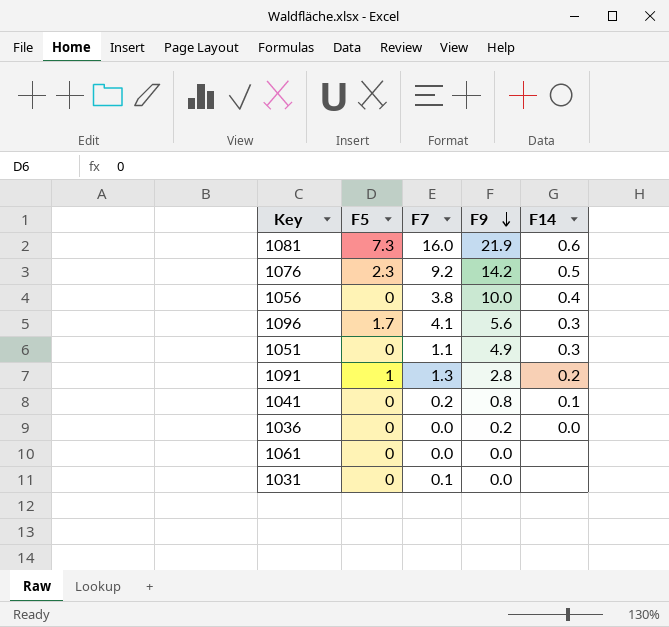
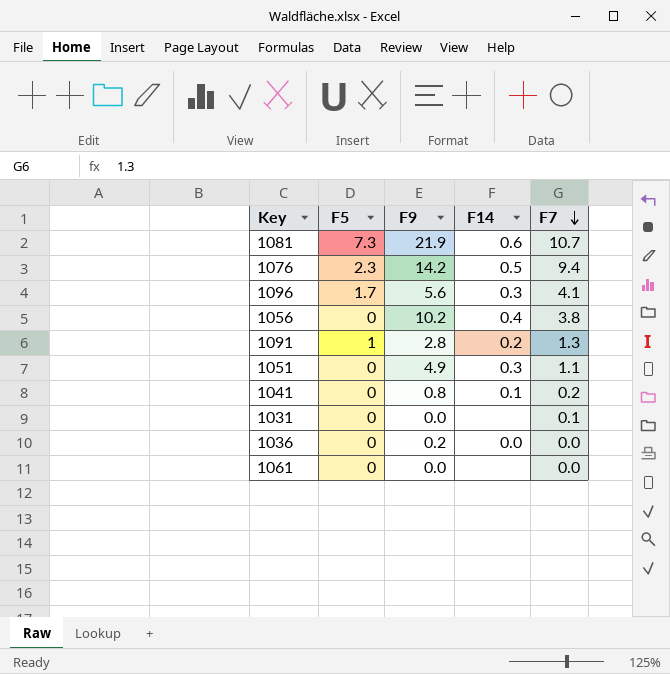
row order: F9 descending -> F7 descending
column F7 | position: 3 -> 5
1081 | F7: 16.0 -> 10.7
1076 | F7: 9.2 -> 9.4
1056 | F9: 10.0 -> 10.2

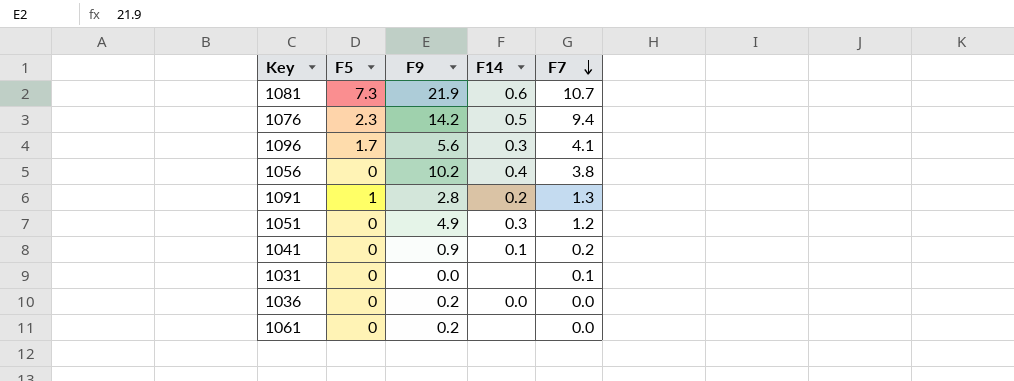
1051 | F7: 1.1 -> 1.2
1041 | F9: 0.8 -> 0.9
1061 | F9: 0.0 -> 0.2

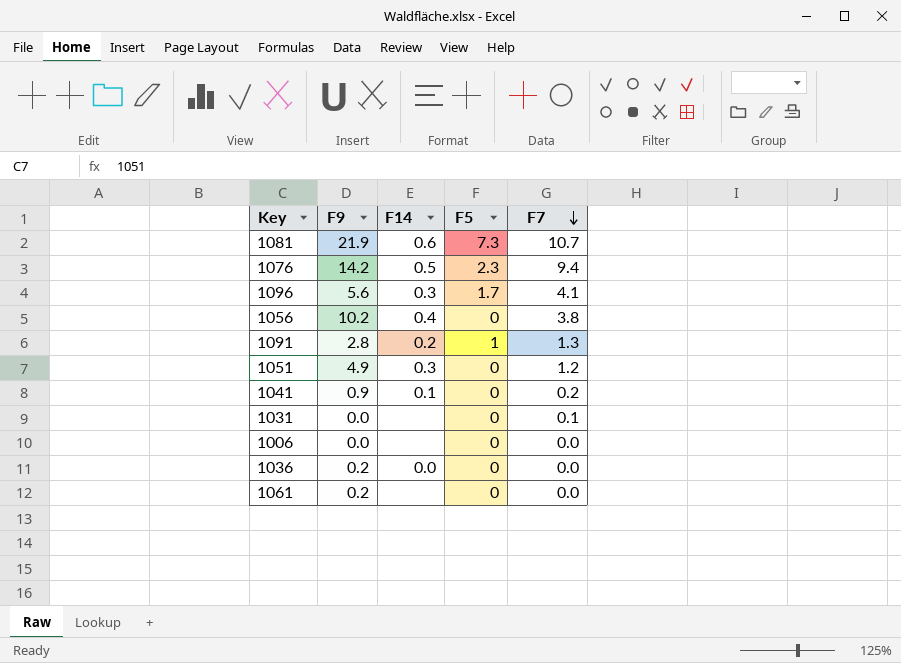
column F5 | position: 2 -> 4
row 1006: none -> 0.0 | none | 0 | 0.0

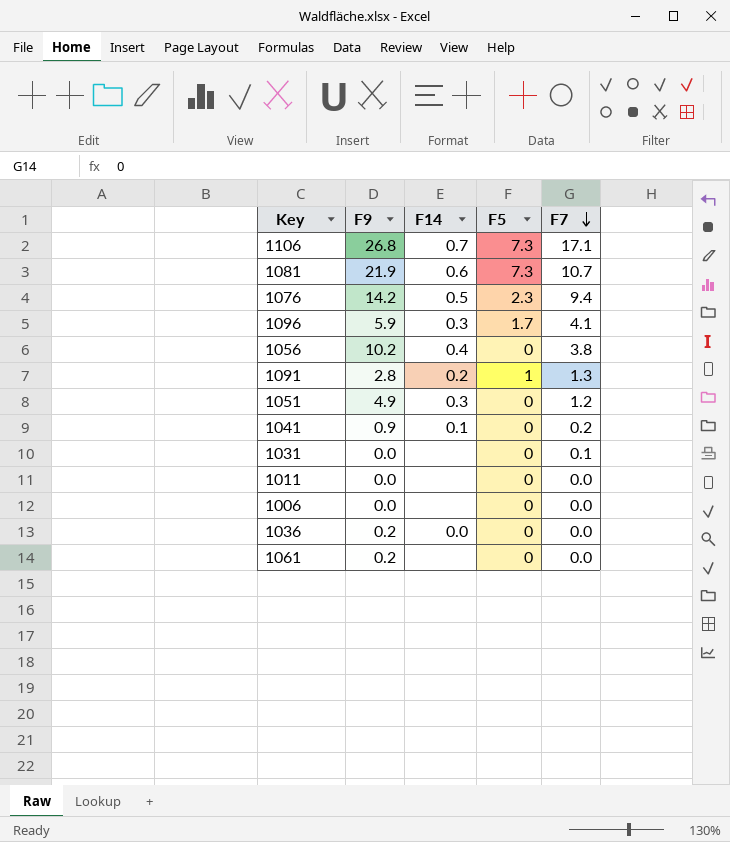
row 1106: none -> 26.8 | 0.7 | 7.3 | 17.1
1096 | F9: 5.6 -> 5.9
row 1011: none -> 0.0 | none | 0 | 0.0

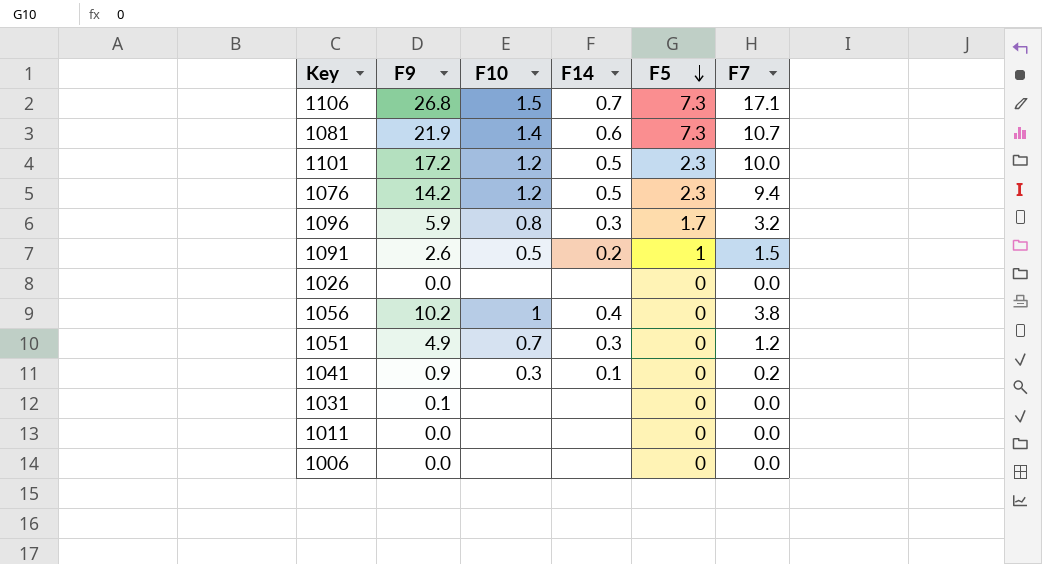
row order: F7 descending -> F5 descending
column F10 | position: none -> 3
row 1036: 0.2 | 0.0 | 0 | 0.0 -> none
row 1061: 0.2 | none | 0 | 0.0 -> none
row 1101: none -> 17.2 | 1.2 | 0.5 | 2.3 | 10.0
1096 | F7: 4.1 -> 3.2
1091 | F9: 2.8 -> 2.6
1091 | F7: 1.3 -> 1.5
row 1026: none -> 0.0 | none | none | 0 | 0.0
1031 | F9: 0.0 -> 0.1
1031 | F7: 0.1 -> 0.0

